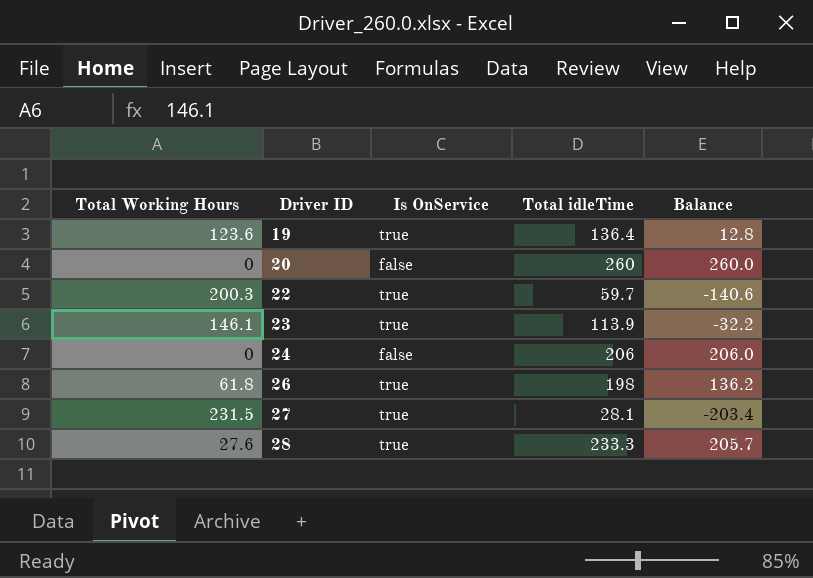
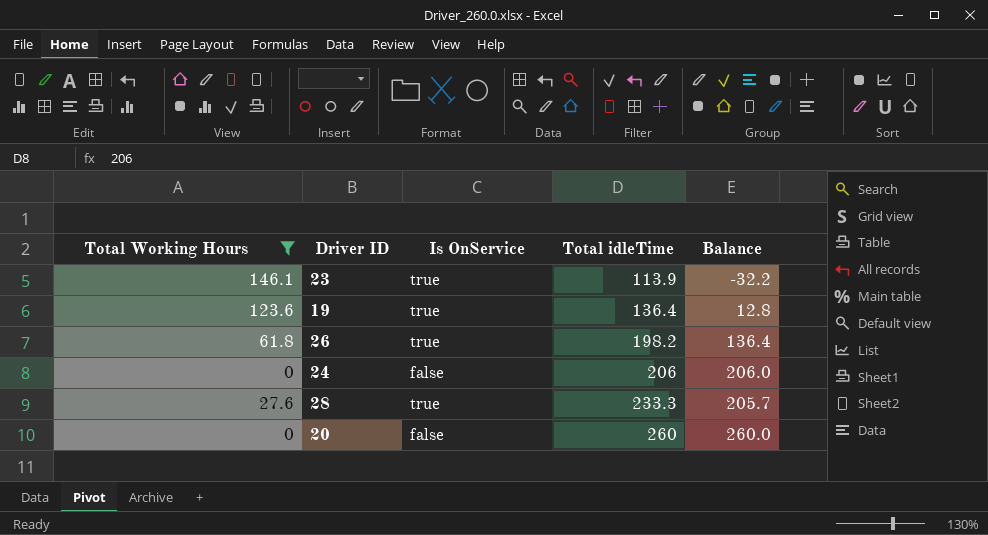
filter: none -> Total Working Hours <= 146.1
row order: Driver ID ascending -> Total idleTime ascending
26 | Total idleTime: 198 -> 198.2
26 | Balance: 136.2 -> 136.4

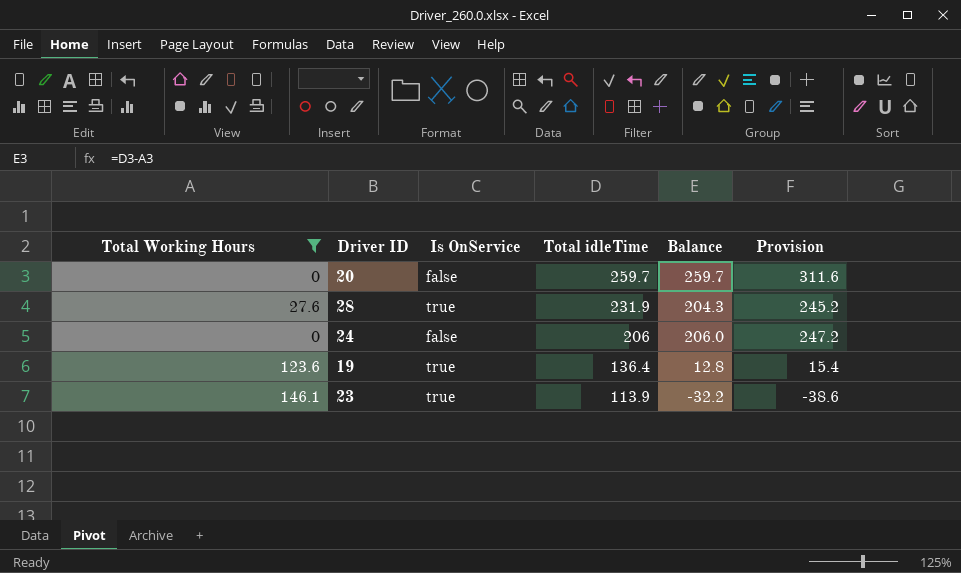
row order: Total idleTime ascending -> Total idleTime descending
column Provision | formula: none -> [Balance] * 1.2
row 26: 61.8 | true | 198.2 | 136.4 -> none
20 | Total idleTime: 260 -> 259.7
20 | Balance: 260.0 -> 259.7
28 | Total idleTime: 233.3 -> 231.9
28 | Balance: 205.7 -> 204.3

